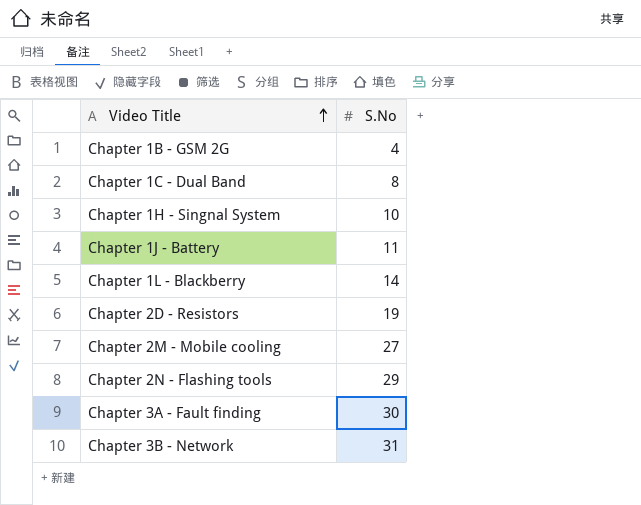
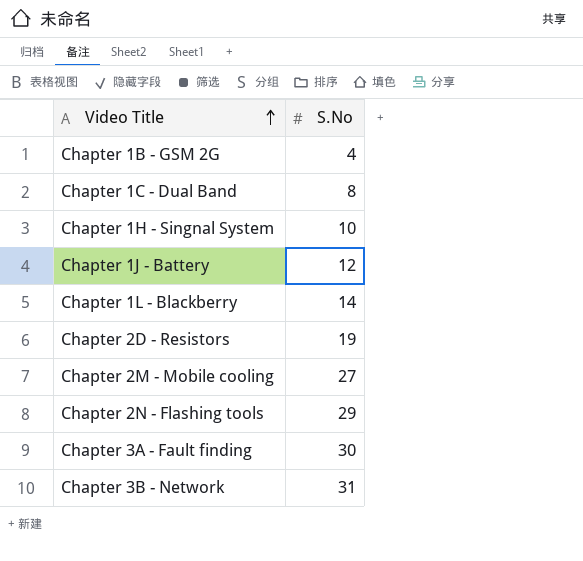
Chapter 1J - Battery | S.No: 11 -> 12

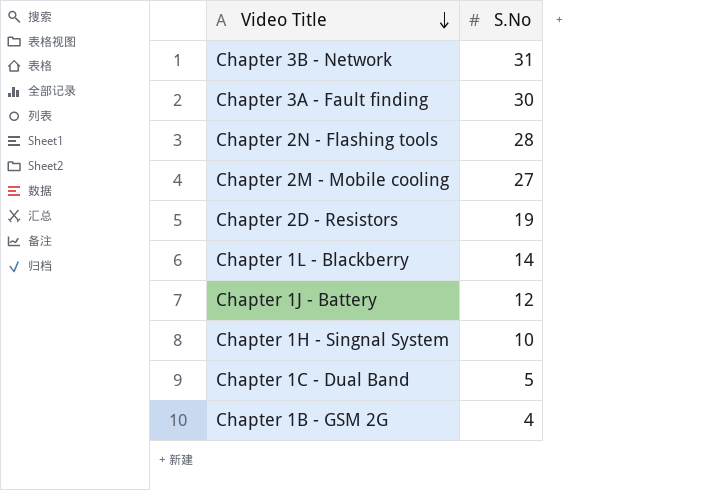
row order: Video Title ascending -> Video Title descending
Chapter 2N - Flashing tools | S.No: 29 -> 28
Chapter 1C - Dual Band | S.No: 8 -> 5

